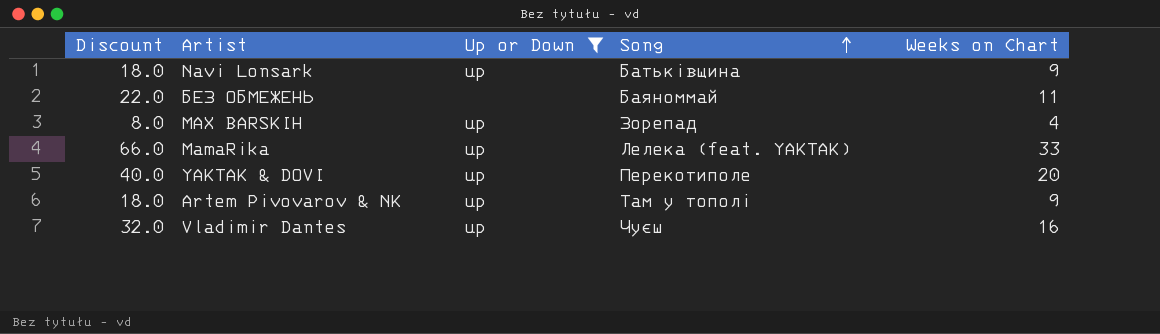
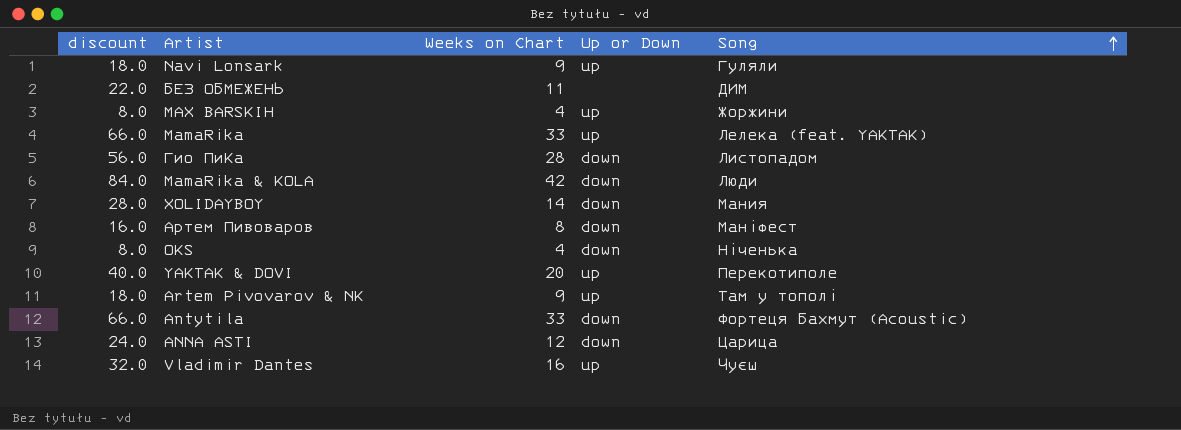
filter: Up or Down != down -> none
column name: Discount -> discount
column Weeks on Chart | position: 5 -> 3
Navi Lonsark | Song: Батьківщина -> Гуляли
БЕЗ ОБМЕЖЕНЬ | Song: Баяноммай -> ДИМ
MAX BARSKIH | Song: Зорепад -> Жоржини

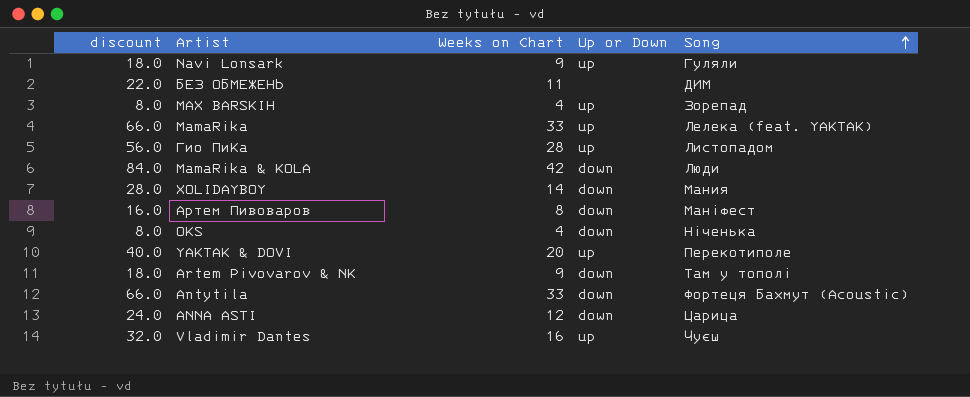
MAX BARSKIH | Song: Жоржини -> Зорепад
Гио ПиКа | Up or Down: down -> up
Artem Pivovarov & NK | Up or Down: up -> down

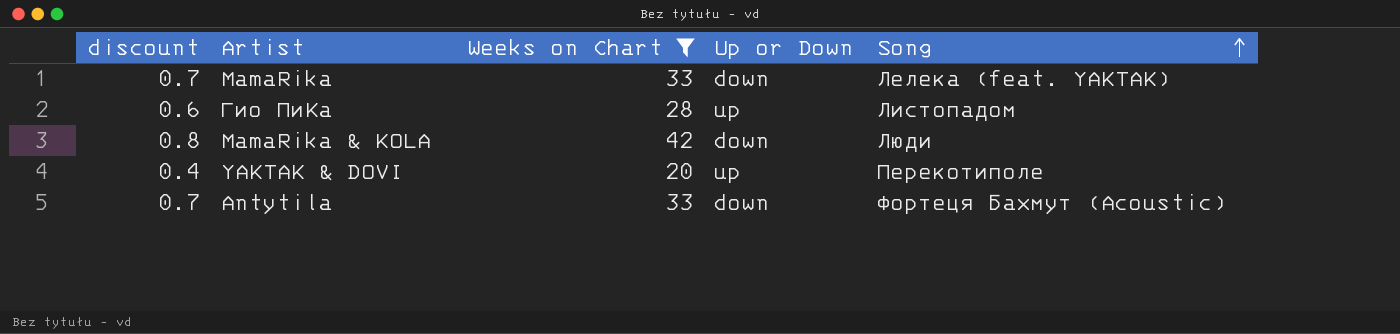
filter: none -> Weeks on Chart >= 20
column discount | formula: [Weeks on Chart] * 2 -> [Weeks on Chart] * 0.02
MamaRika | Up or Down: up -> down

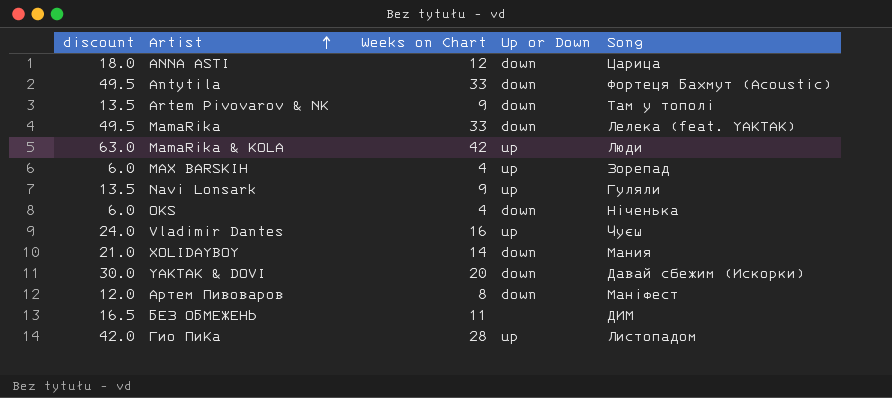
filter: Weeks on Chart >= 20 -> none
row order: Song ascending -> Artist ascending
column discount | formula: [Weeks on Chart] * 0.02 -> [Weeks on Chart] * 1.5
MamaRika & KOLA | Up or Down: down -> up
YAKTAK & DOVI | Up or Down: up -> down
YAKTAK & DOVI | Song: Перекотиполе -> Давай сбежим (Искорки)

